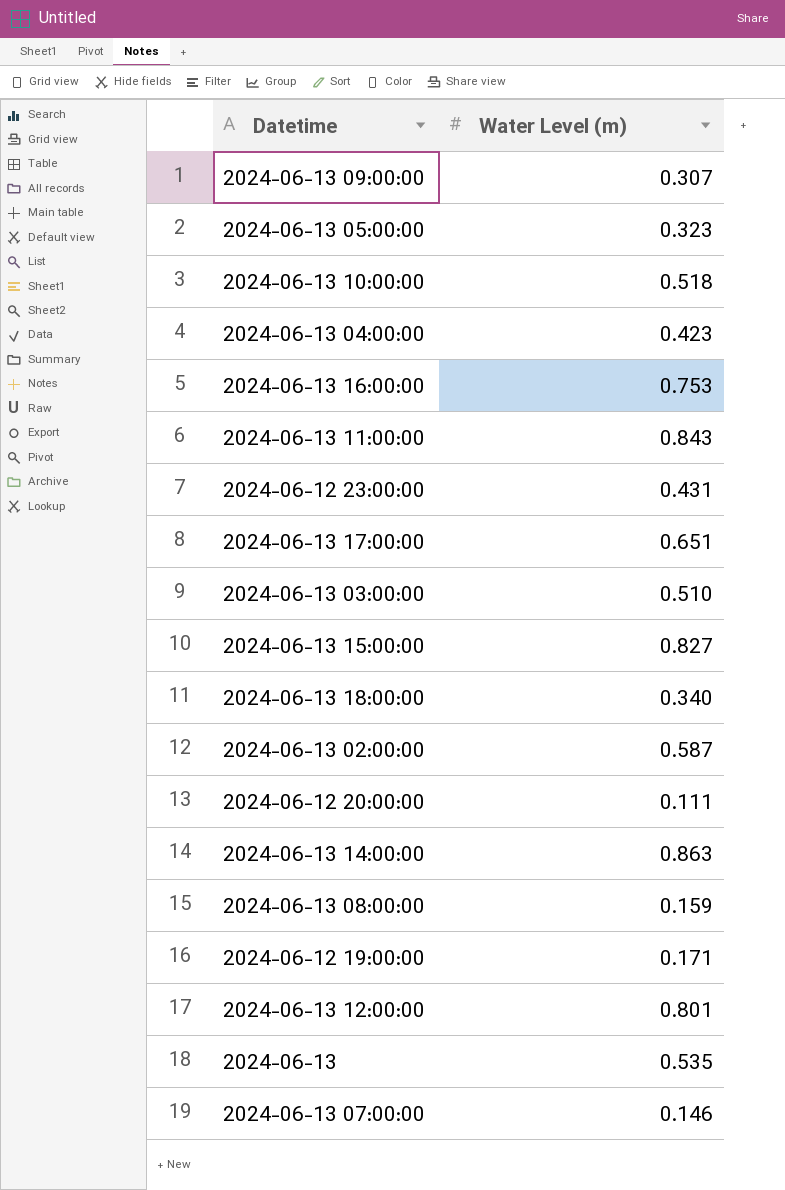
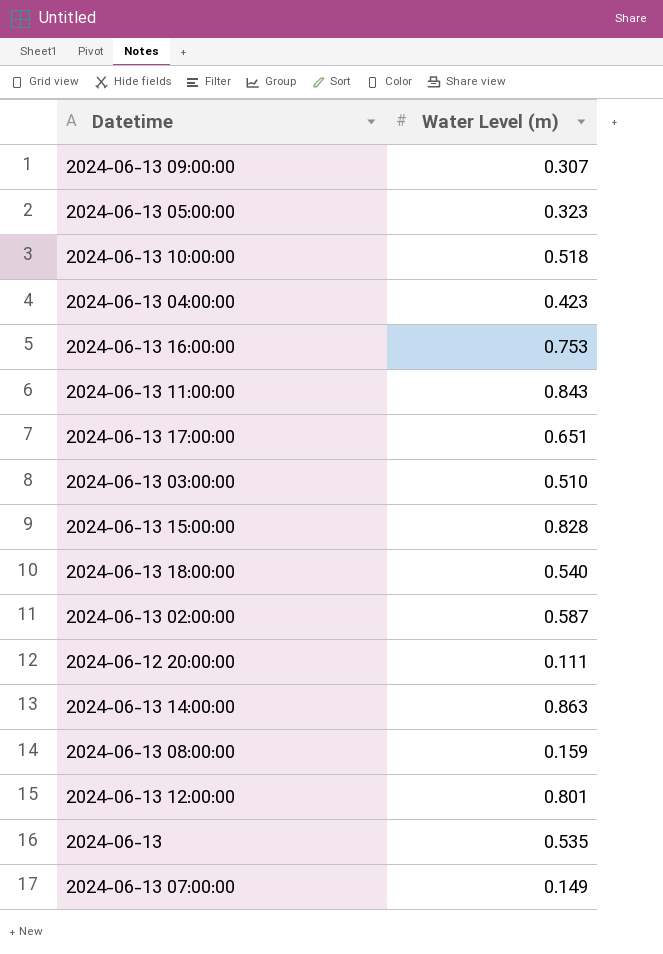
row 2024-06-12 23:00:00: 0.431 -> none
row 2024-06-12 19:00:00: 0.171 -> none
2024-06-13 15:00:00 | Water Level (m): 0.827 -> 0.828
2024-06-13 18:00:00 | Water Level (m): 0.340 -> 0.540
2024-06-13 07:00:00 | Water Level (m): 0.146 -> 0.149

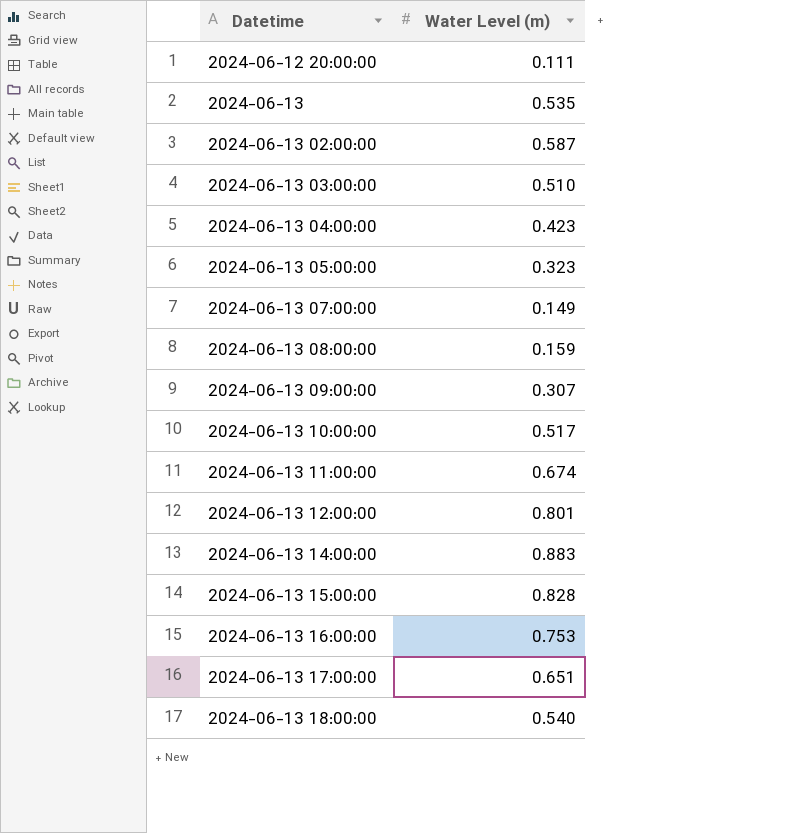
row order: none -> Datetime ascending
2024-06-13 10:00:00 | Water Level (m): 0.518 -> 0.517
2024-06-13 11:00:00 | Water Level (m): 0.843 -> 0.674
2024-06-13 14:00:00 | Water Level (m): 0.863 -> 0.883

